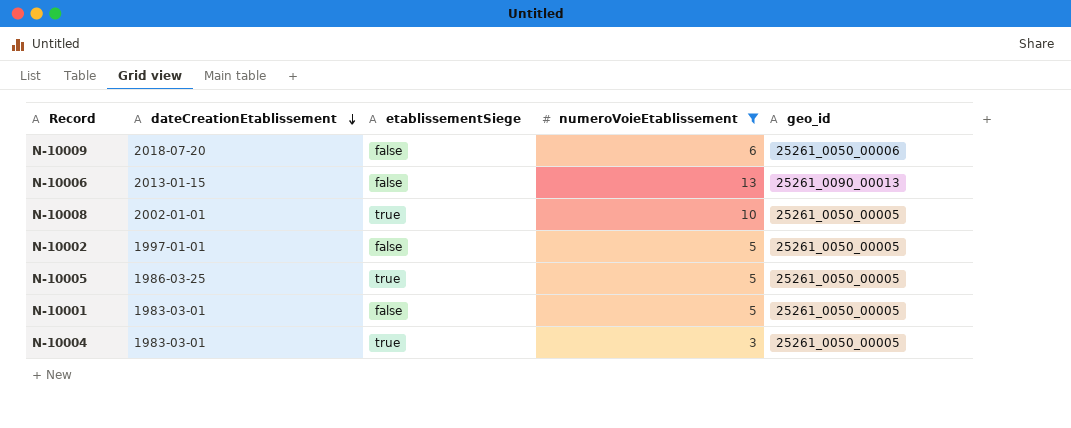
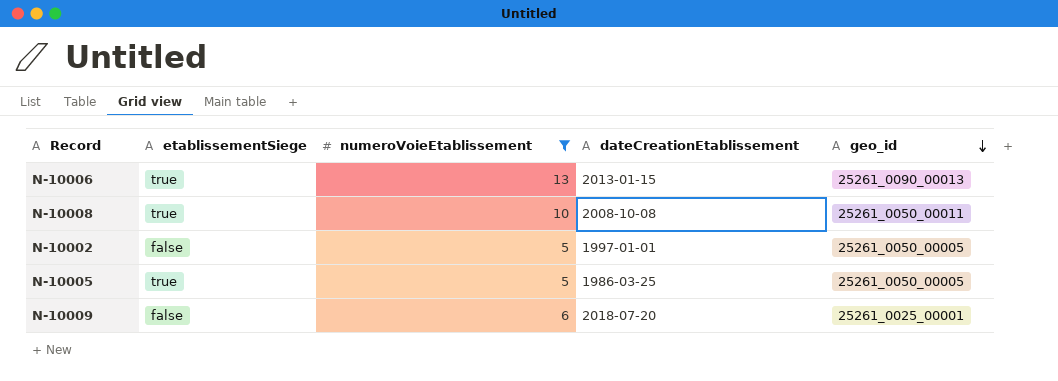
row order: dateCreationEtablissement descending -> geo_id descending
column dateCreationEtablissement | position: 2 -> 4
row N-10001: 1983-03-01 | false | 5 | 25261_0050_00005 -> none
row N-10004: 1983-03-01 | true | 3 | 25261_0050_00005 -> none
N-10006 | etablissementSiege: false -> true
N-10008 | dateCreationEtablissement: 2002-01-01 -> 2008-10-08
N-10008 | geo_id: 25261_0050_00005 -> 25261_0050_00011
N-10009 | geo_id: 25261_0050_00006 -> 25261_0025_00001

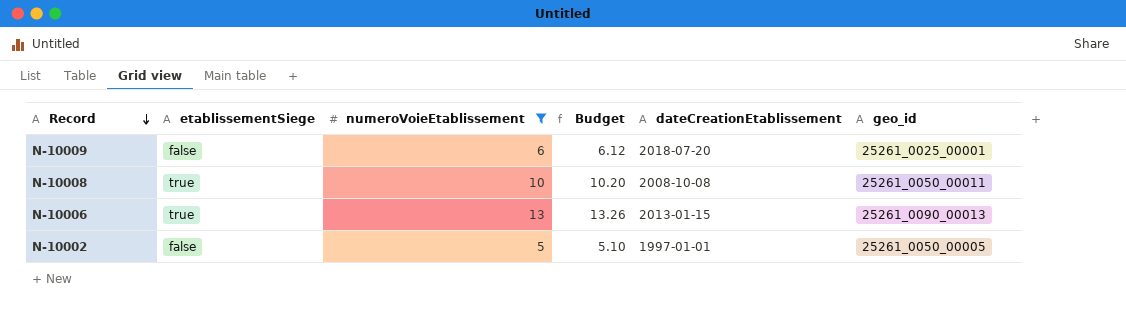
row order: geo_id descending -> Record descending
column Budget | formula: none -> [numeroVoieEtablissement] * 1.02
row N-10005: true | 5 | 1986-03-25 | 25261_0050_00005 -> none

